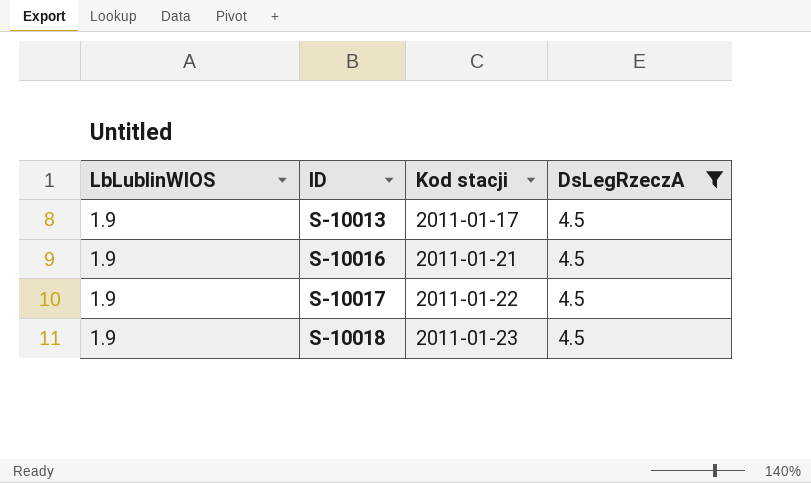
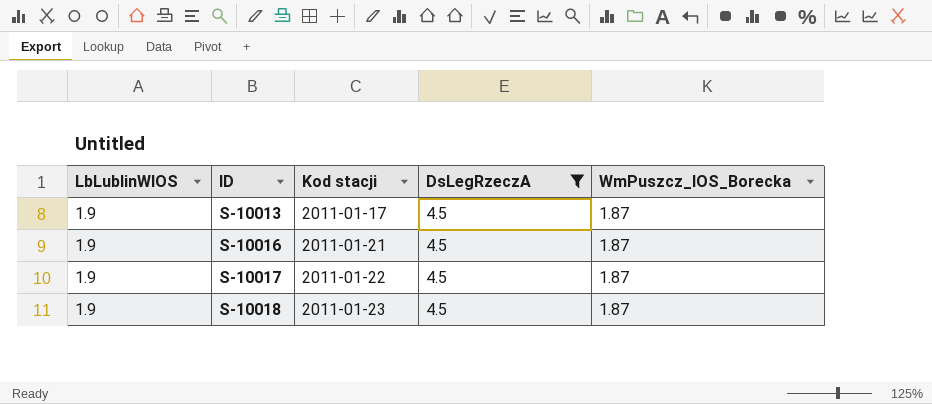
column WmPuszcz_IOS_Borecka | position: none -> 5

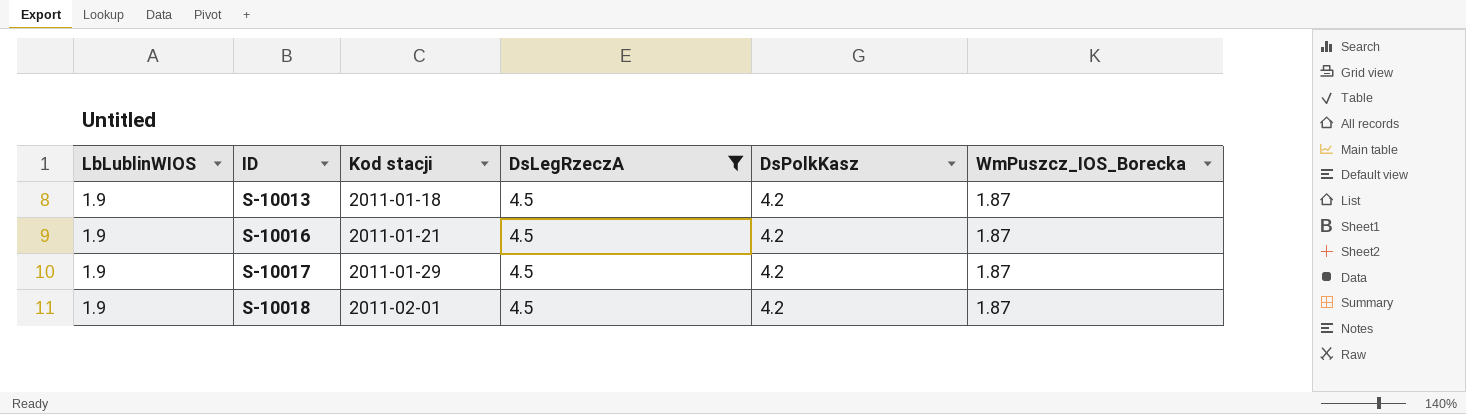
column DsPolkKasz | position: none -> 5
S-10013 | Kod stacji: 2011-01-17 -> 2011-01-18
S-10017 | Kod stacji: 2011-01-22 -> 2011-01-29
S-10018 | Kod stacji: 2011-01-23 -> 2011-02-01

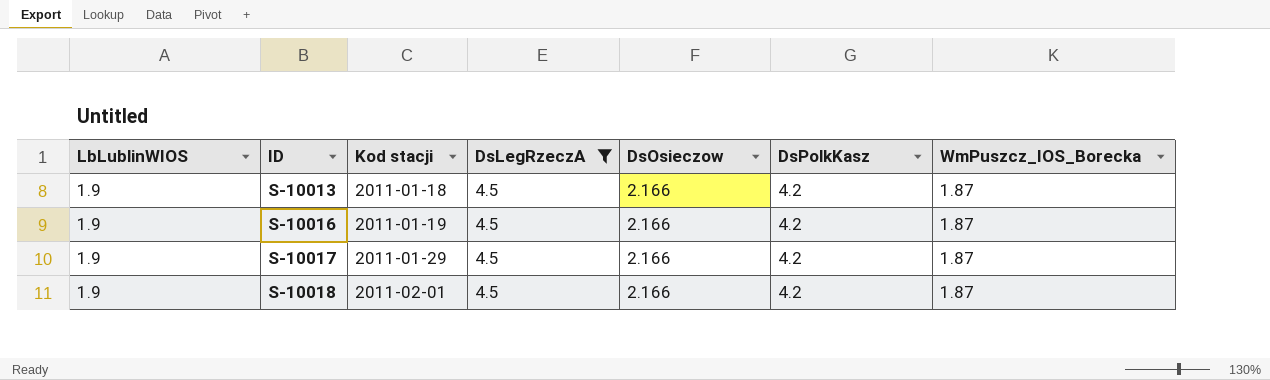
column DsOsieczow | position: none -> 5
S-10016 | Kod stacji: 2011-01-21 -> 2011-01-19

